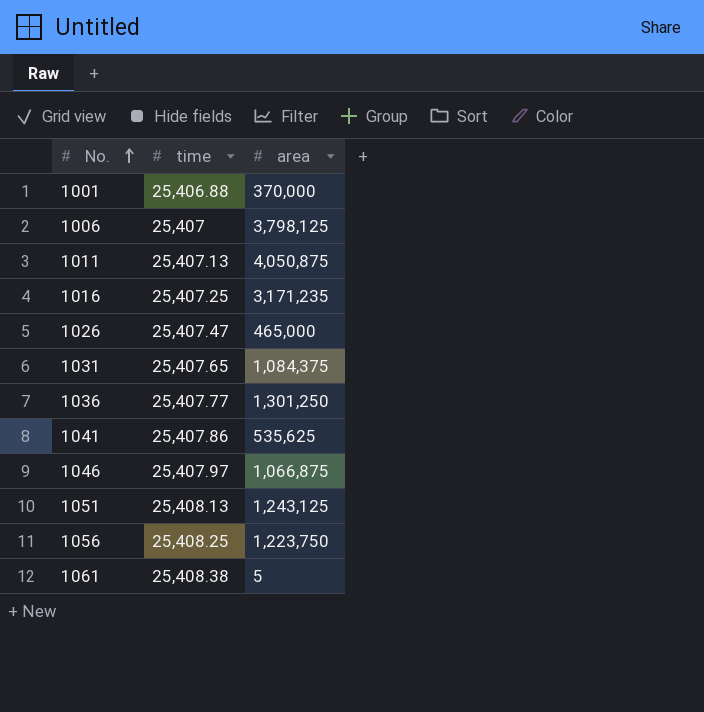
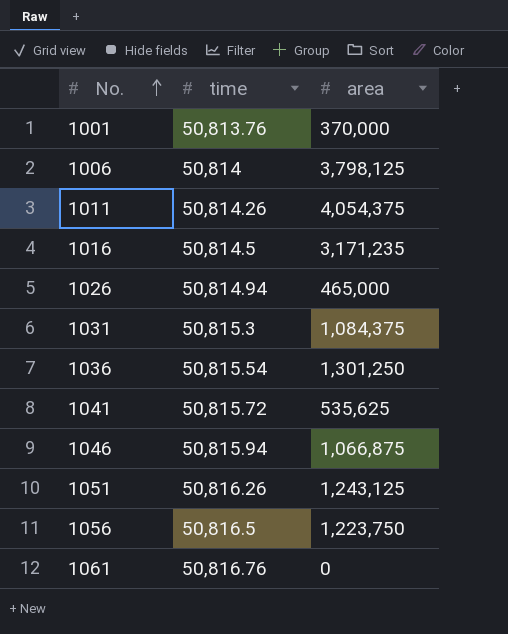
1001 | time: 25,406.88 -> 50,813.76
1006 | time: 25,407 -> 50,814
1011 | time: 25,407.13 -> 50,814.26
1011 | area: 4,050,875 -> 4,054,375
1016 | time: 25,407.25 -> 50,814.5
1026 | time: 25,407.47 -> 50,814.94
1031 | time: 25,407.65 -> 50,815.3
1036 | time: 25,407.77 -> 50,815.54
1041 | time: 25,407.86 -> 50,815.72
1046 | time: 25,407.97 -> 50,815.94
1051 | time: 25,408.13 -> 50,816.26
1056 | time: 25,408.25 -> 50,816.5
1061 | time: 25,408.38 -> 50,816.76
1061 | area: 5 -> 0

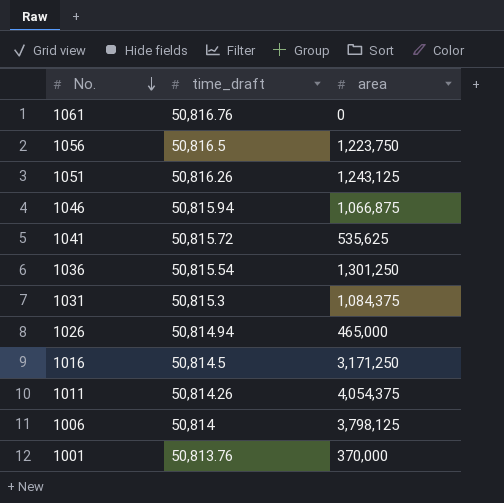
row order: No. ascending -> No. descending
column name: time -> time_draft
1016 | area: 3,171,235 -> 3,171,250

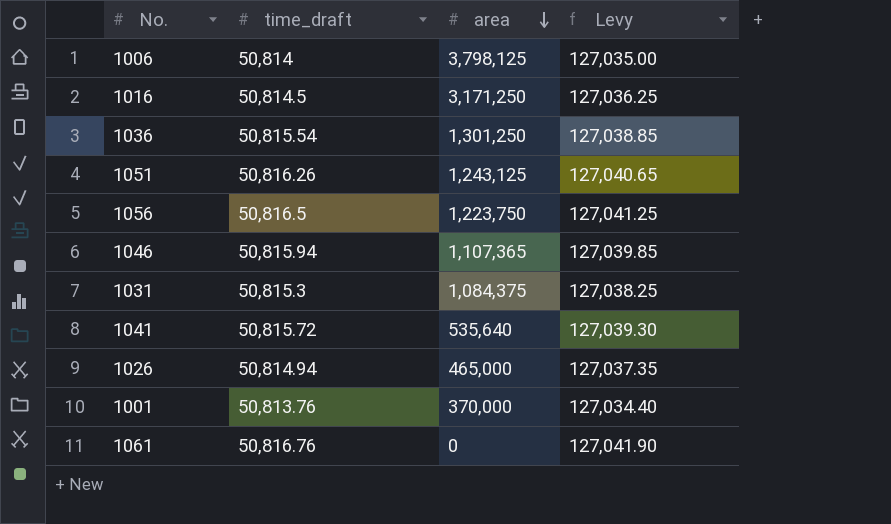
row order: No. descending -> area descending
column Levy | formula: none -> [time_draft] * 2.5
row 1011: 50,814.26 | 4,054,375 -> none
1046 | area: 1,066,875 -> 1,107,365
1041 | area: 535,625 -> 535,640

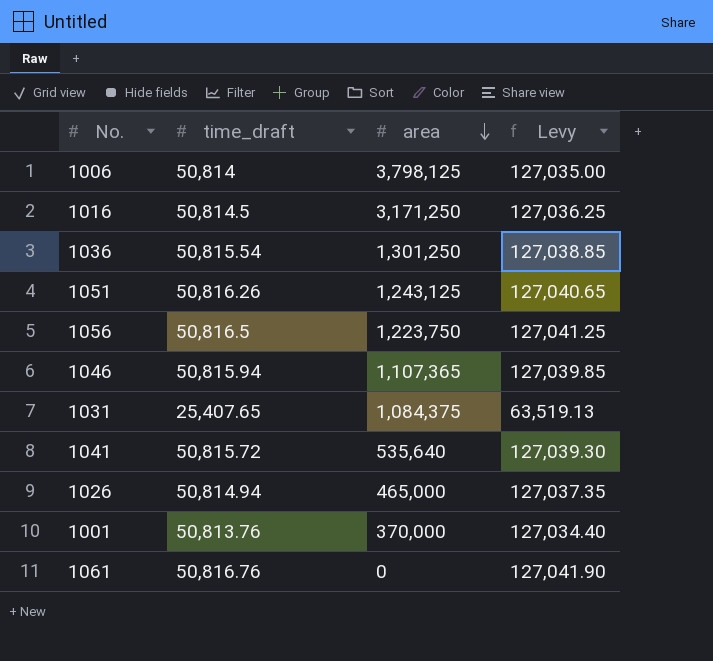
1031 | time_draft: 50,815.3 -> 25,407.65
1031 | Levy: 127,038.25 -> 63,519.13

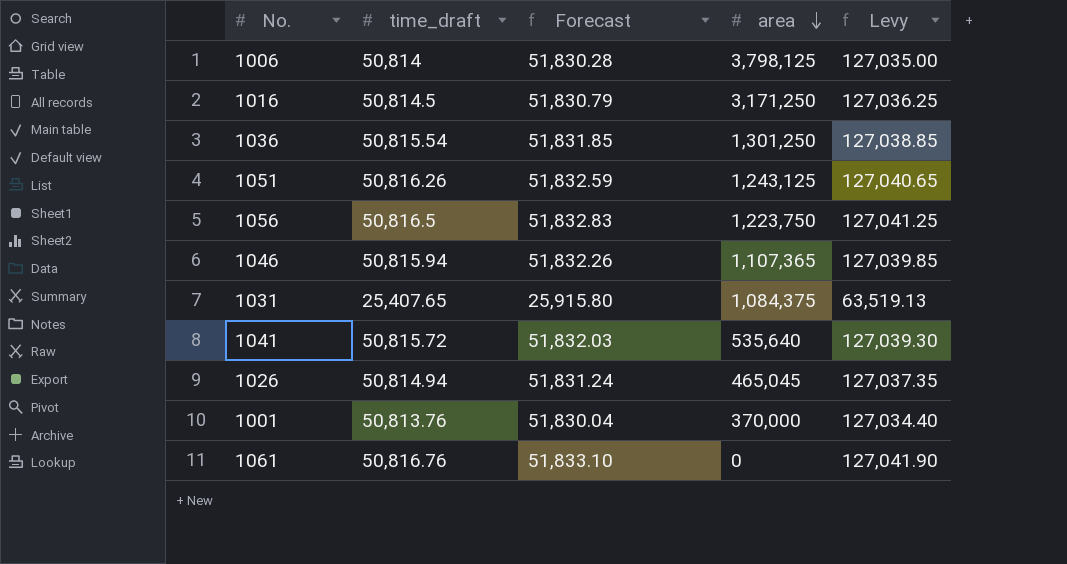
column Forecast | formula: none -> [time_draft] * 1.02
1026 | area: 465,000 -> 465,045

